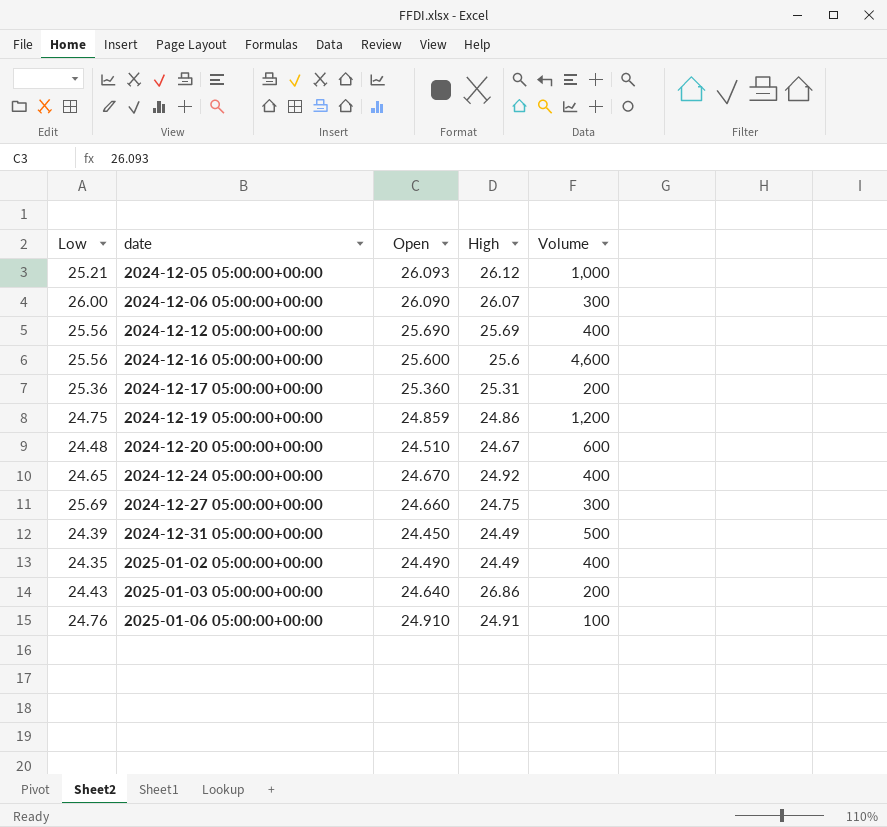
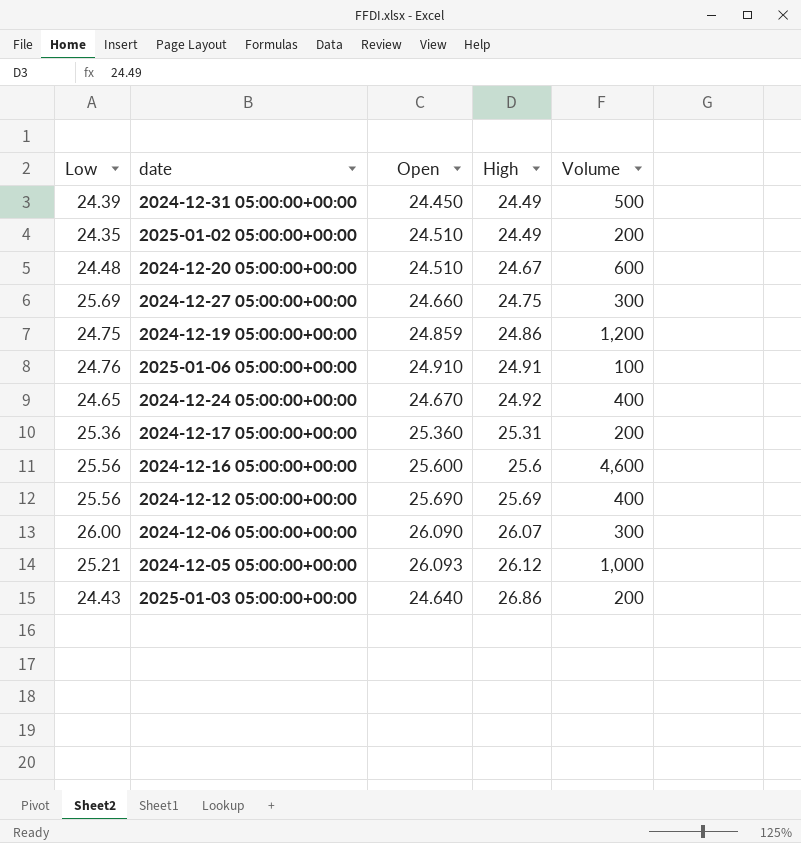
row order: date ascending -> High ascending
2025-01-02 05:00:00+00:00 | Open: 24.490 -> 24.510
2025-01-02 05:00:00+00:00 | Volume: 400 -> 200

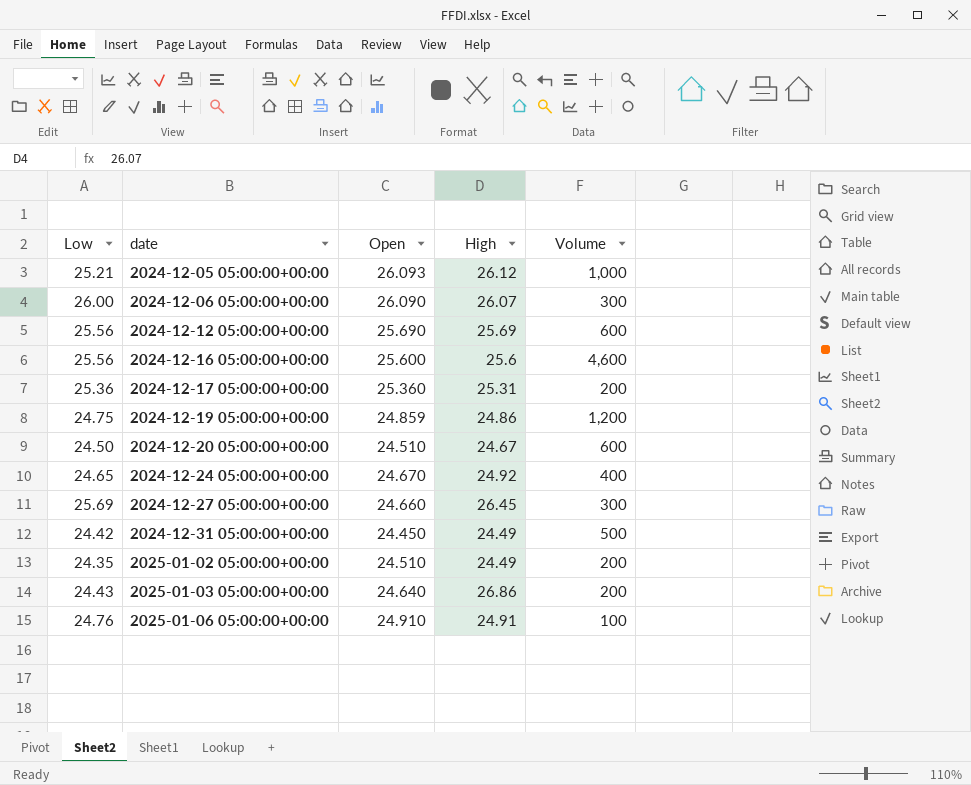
row order: High ascending -> date ascending
2024-12-12 05:00:00+00:00 | Volume: 400 -> 600
2024-12-20 05:00:00+00:00 | Low: 24.48 -> 24.50
2024-12-27 05:00:00+00:00 | High: 24.75 -> 26.45
2024-12-31 05:00:00+00:00 | Low: 24.39 -> 24.42

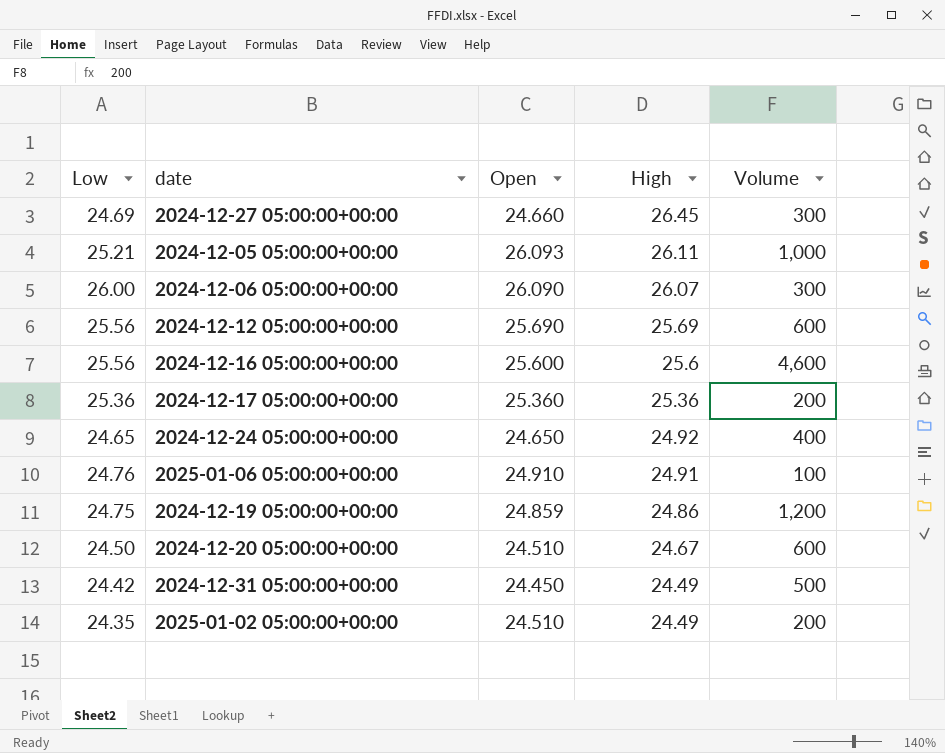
row order: date ascending -> High descending
row 2025-01-03 05:00:00+00:00: 24.43 | 24.640 | 26.86 | 200 -> none
2024-12-27 05:00:00+00:00 | Low: 25.69 -> 24.69
2024-12-05 05:00:00+00:00 | High: 26.12 -> 26.11
2024-12-17 05:00:00+00:00 | High: 25.31 -> 25.36
2024-12-24 05:00:00+00:00 | Open: 24.670 -> 24.650

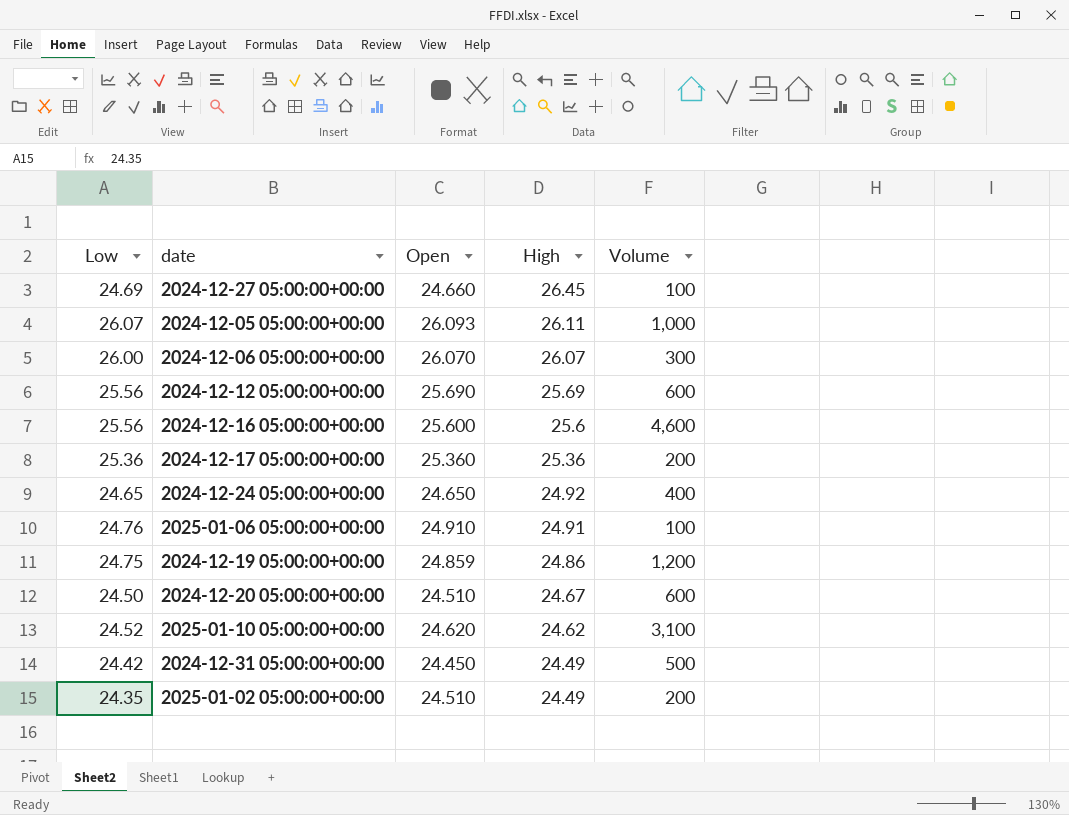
2024-12-27 05:00:00+00:00 | Volume: 300 -> 100
2024-12-05 05:00:00+00:00 | Low: 25.21 -> 26.07
2024-12-06 05:00:00+00:00 | Open: 26.090 -> 26.070
row 2025-01-10 05:00:00+00:00: none -> 24.52 | 24.620 | 24.62 | 3,100

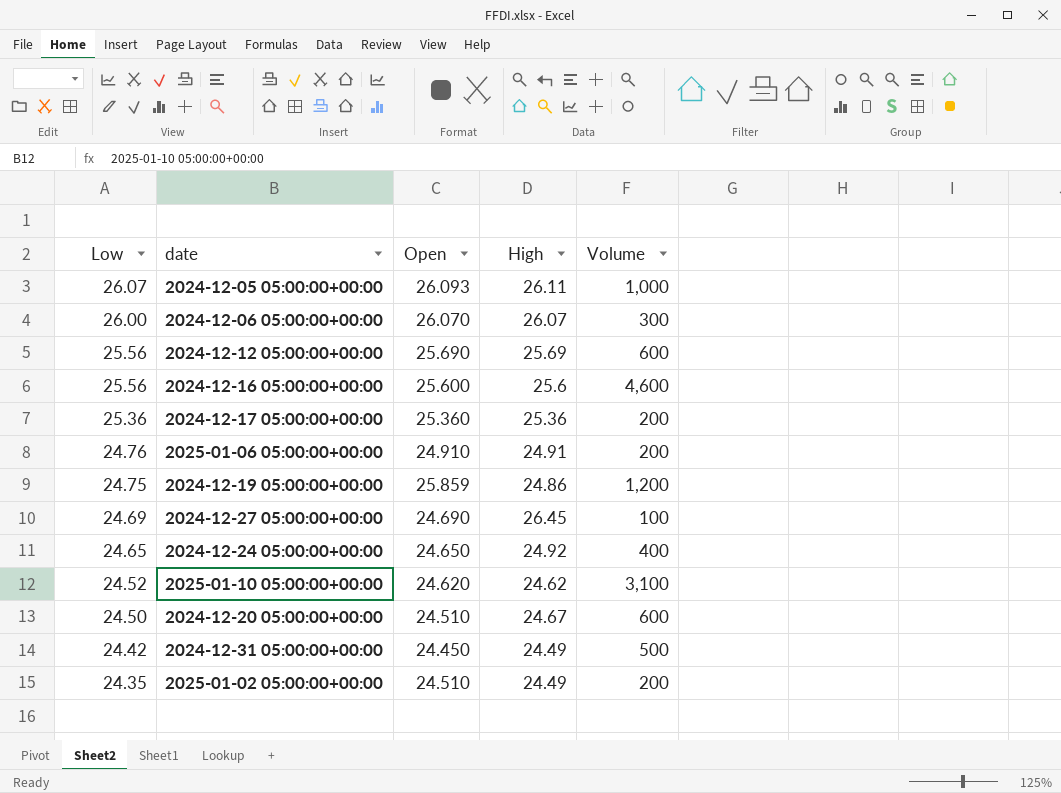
row order: High descending -> Low descending
2025-01-06 05:00:00+00:00 | Volume: 100 -> 200
2024-12-19 05:00:00+00:00 | Open: 24.859 -> 25.859
2024-12-27 05:00:00+00:00 | Open: 24.660 -> 24.690

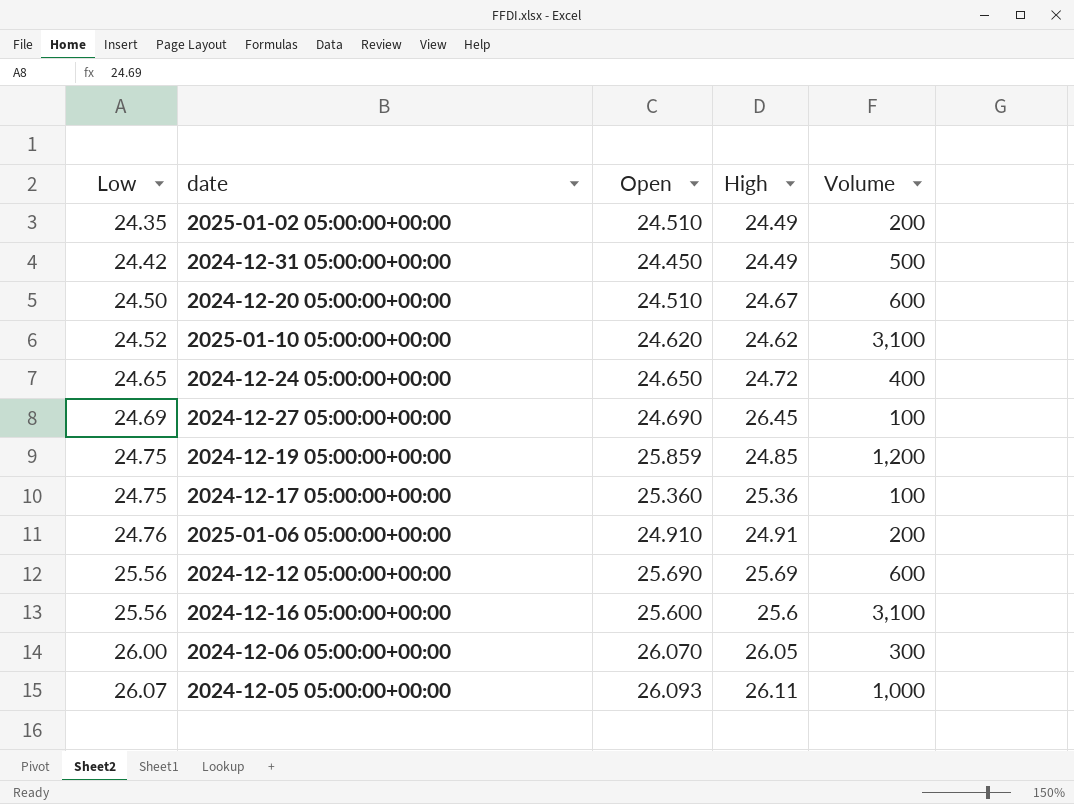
row order: Low descending -> Low ascending
2024-12-24 05:00:00+00:00 | High: 24.92 -> 24.72
2024-12-19 05:00:00+00:00 | High: 24.86 -> 24.85
2024-12-17 05:00:00+00:00 | Low: 25.36 -> 24.75
2024-12-17 05:00:00+00:00 | Volume: 200 -> 100
2024-12-16 05:00:00+00:00 | Volume: 4,600 -> 3,100
2024-12-06 05:00:00+00:00 | High: 26.07 -> 26.05

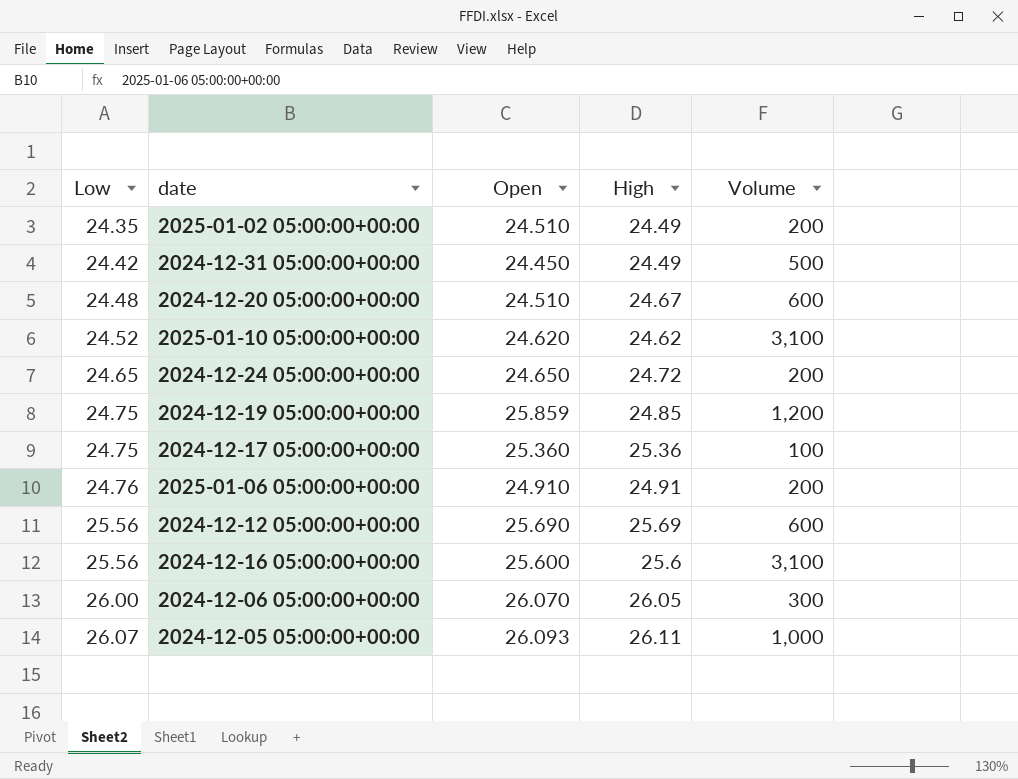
row 2024-12-27 05:00:00+00:00: 24.69 | 24.690 | 26.45 | 100 -> none
2024-12-20 05:00:00+00:00 | Low: 24.50 -> 24.48
2024-12-24 05:00:00+00:00 | Volume: 400 -> 200

